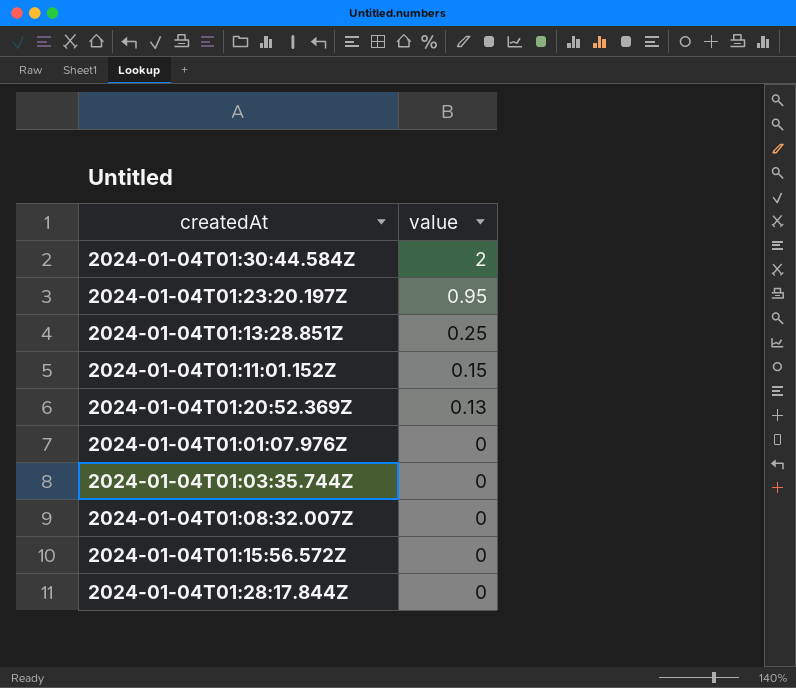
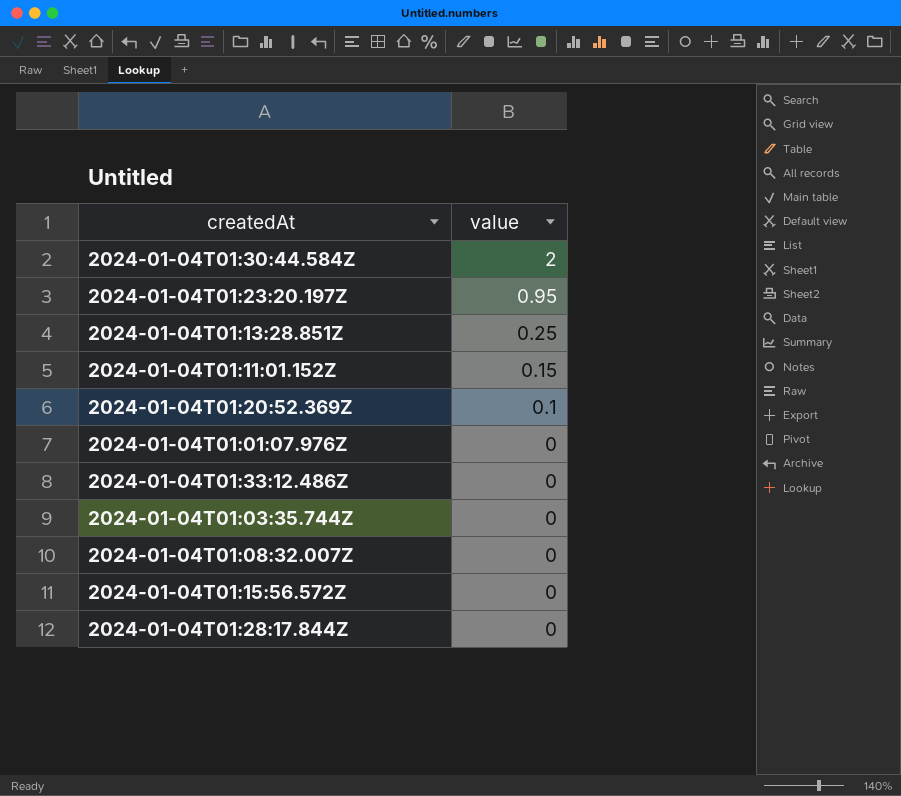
2024-01-04T01:20:52.369Z | value: 0.13 -> 0.1
row 2024-01-04T01:33:12.486Z: none -> 0

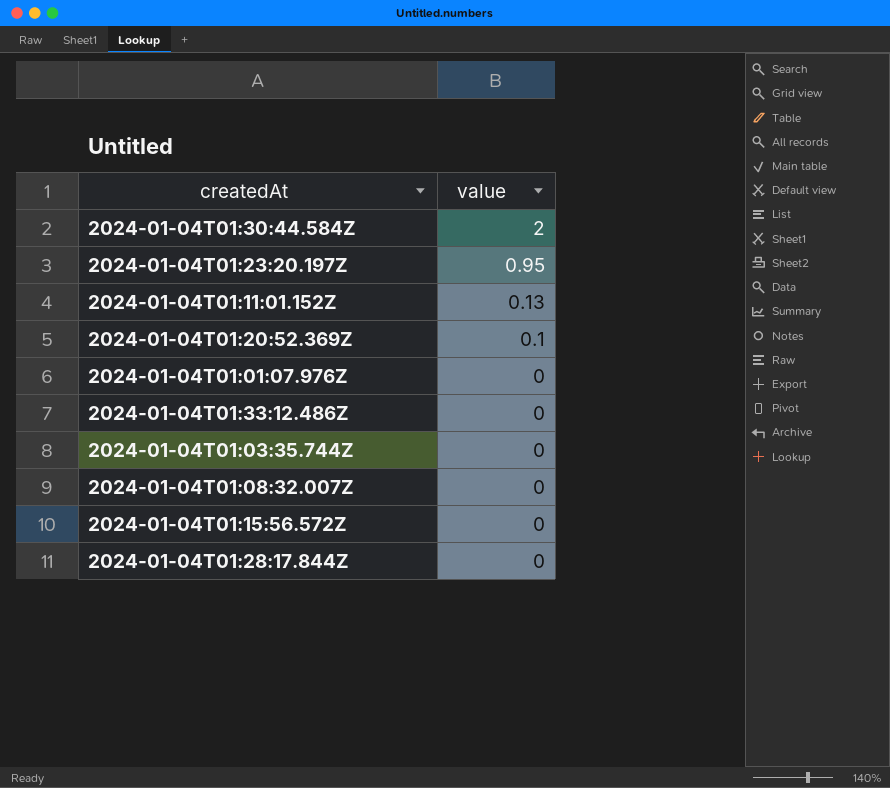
row 2024-01-04T01:13:28.851Z: 0.25 -> none
2024-01-04T01:11:01.152Z | value: 0.15 -> 0.13

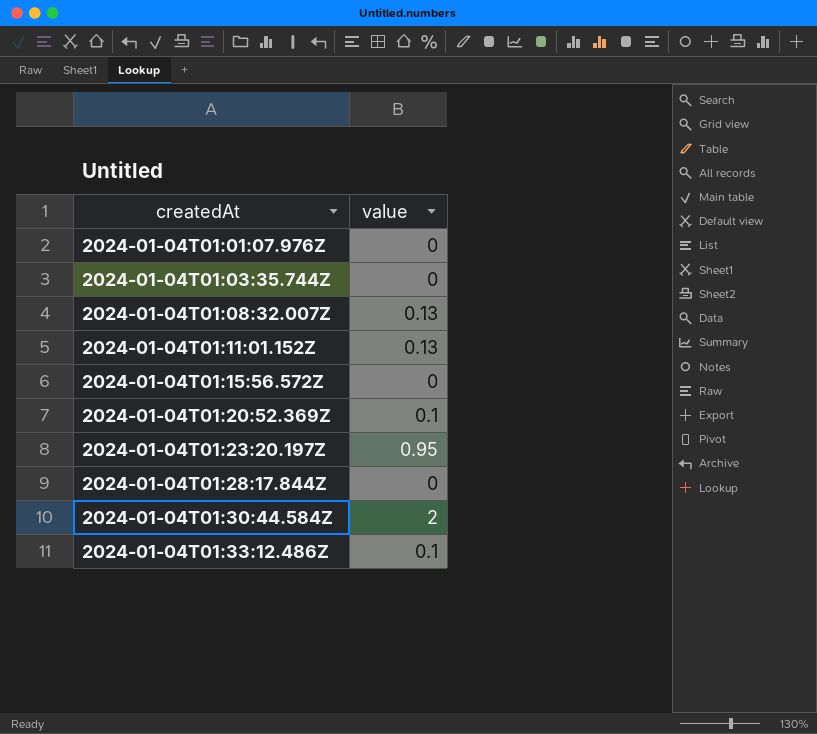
row order: value descending -> createdAt ascending
2024-01-04T01:08:32.007Z | value: 0 -> 0.13
2024-01-04T01:33:12.486Z | value: 0 -> 0.1

